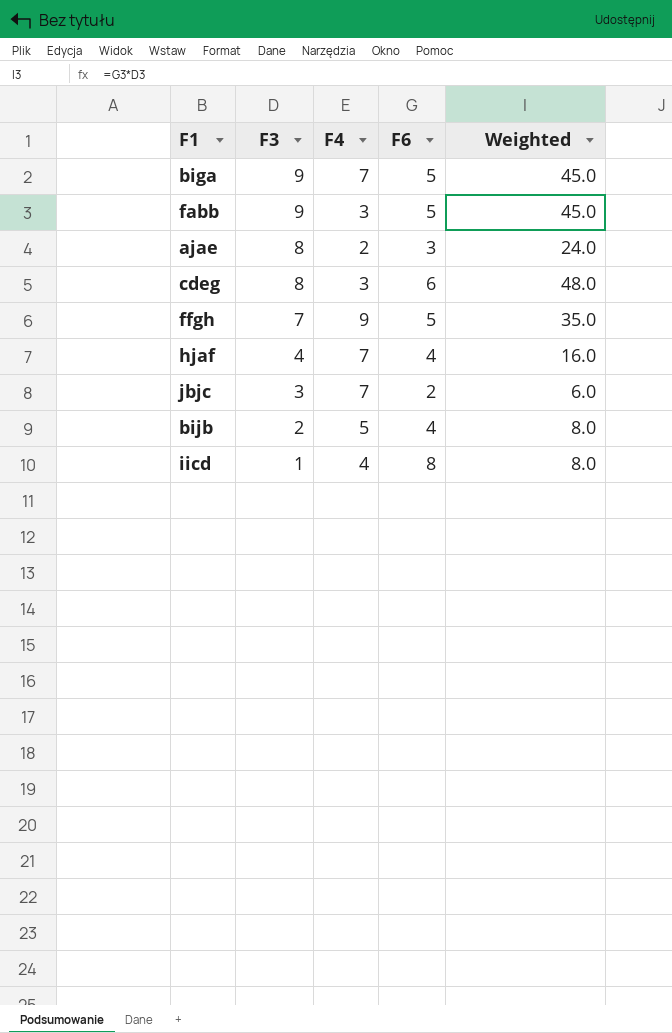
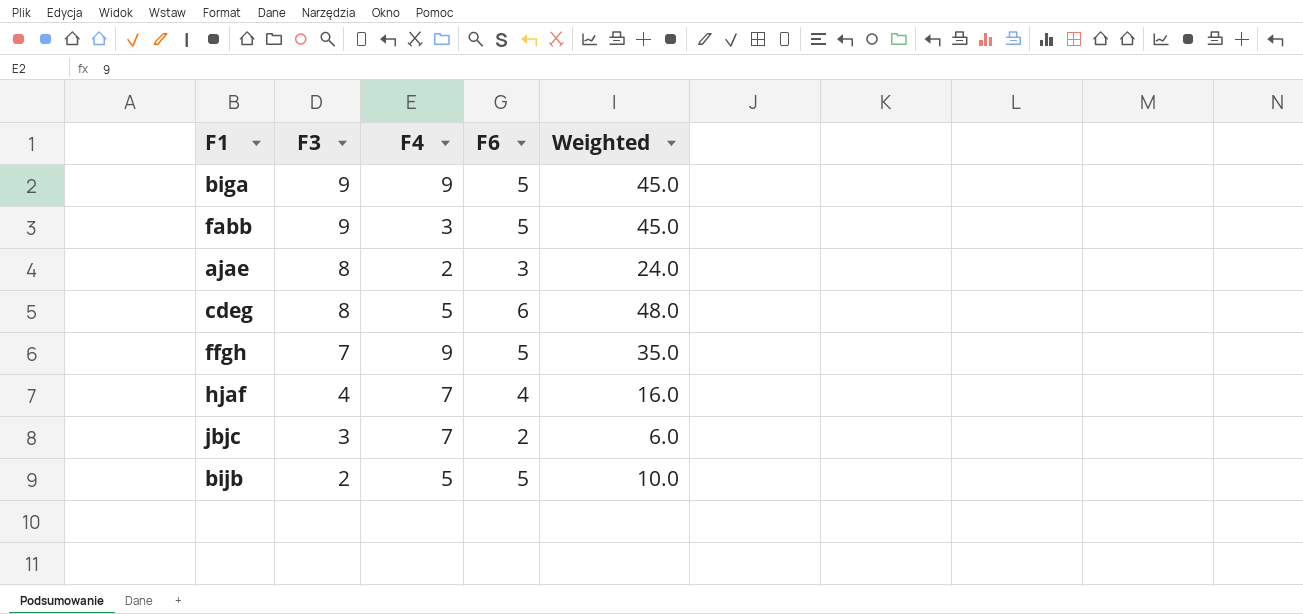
row iicd: 1 | 4 | 8 | 8.0 -> none
biga | F4: 7 -> 9
cdeg | F4: 3 -> 5
bijb | F6: 4 -> 5
bijb | Weighted: 8.0 -> 10.0

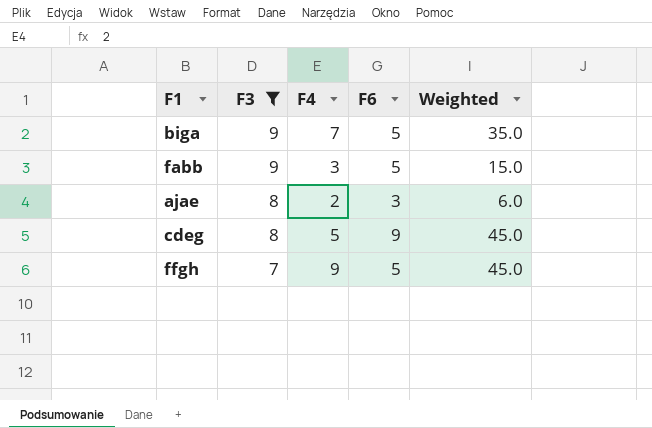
filter: none -> F3 >= 7
column Weighted | formula: [F3] * [F6] -> [F4] * [F6]
biga | F4: 9 -> 7
cdeg | F6: 6 -> 9

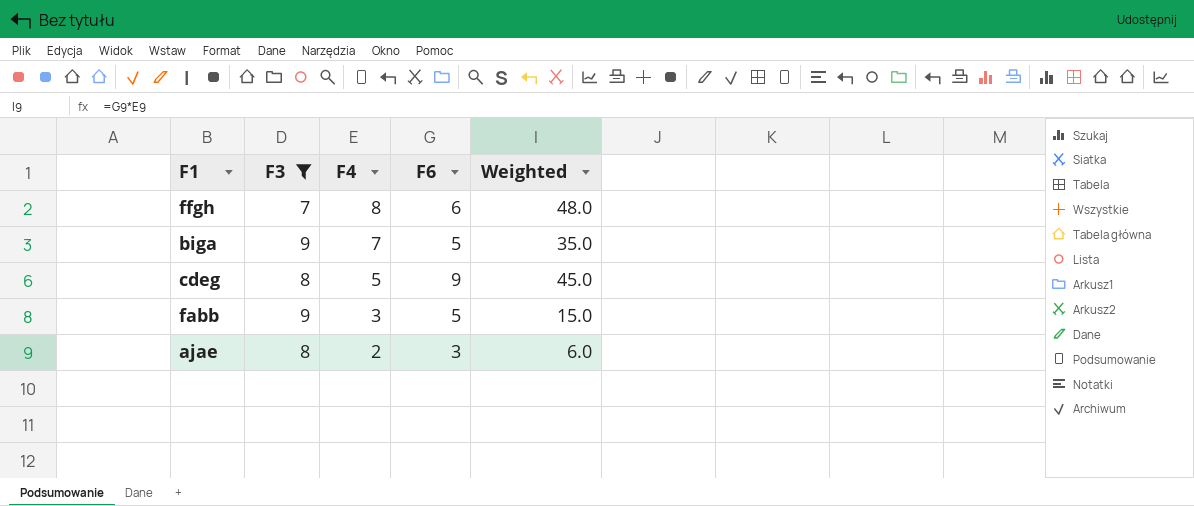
row order: F3 descending -> F4 descending
ffgh | F4: 9 -> 8
ffgh | F6: 5 -> 6
ffgh | Weighted: 45.0 -> 48.0

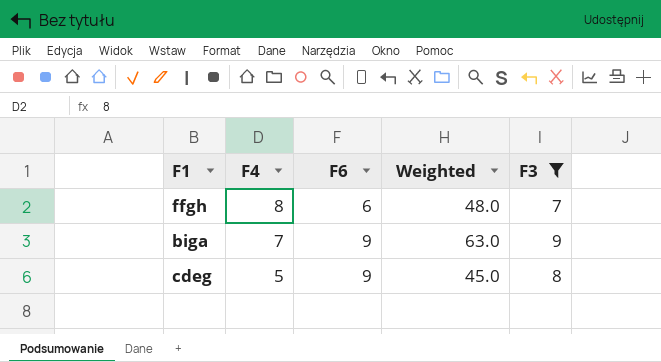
column F3 | position: 2 -> 5
row fabb: 9 | 3 | 5 | 15.0 -> none
row ajae: 8 | 2 | 3 | 6.0 -> none
biga | F6: 5 -> 9
biga | Weighted: 35.0 -> 63.0

